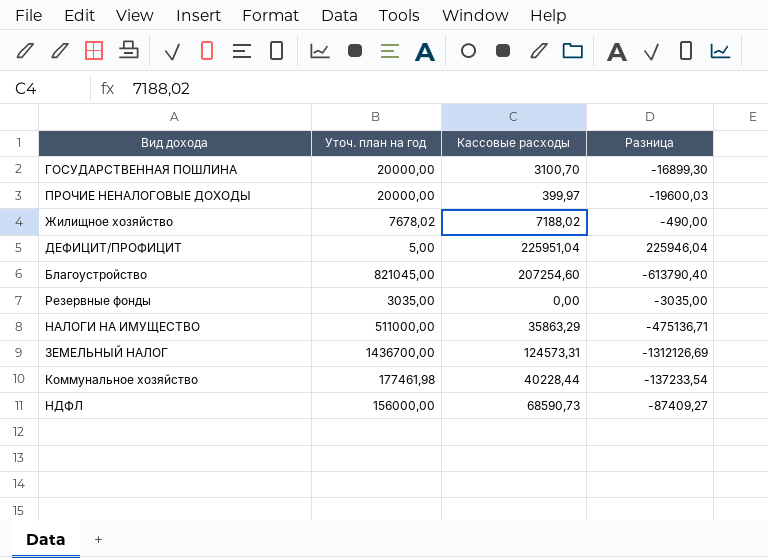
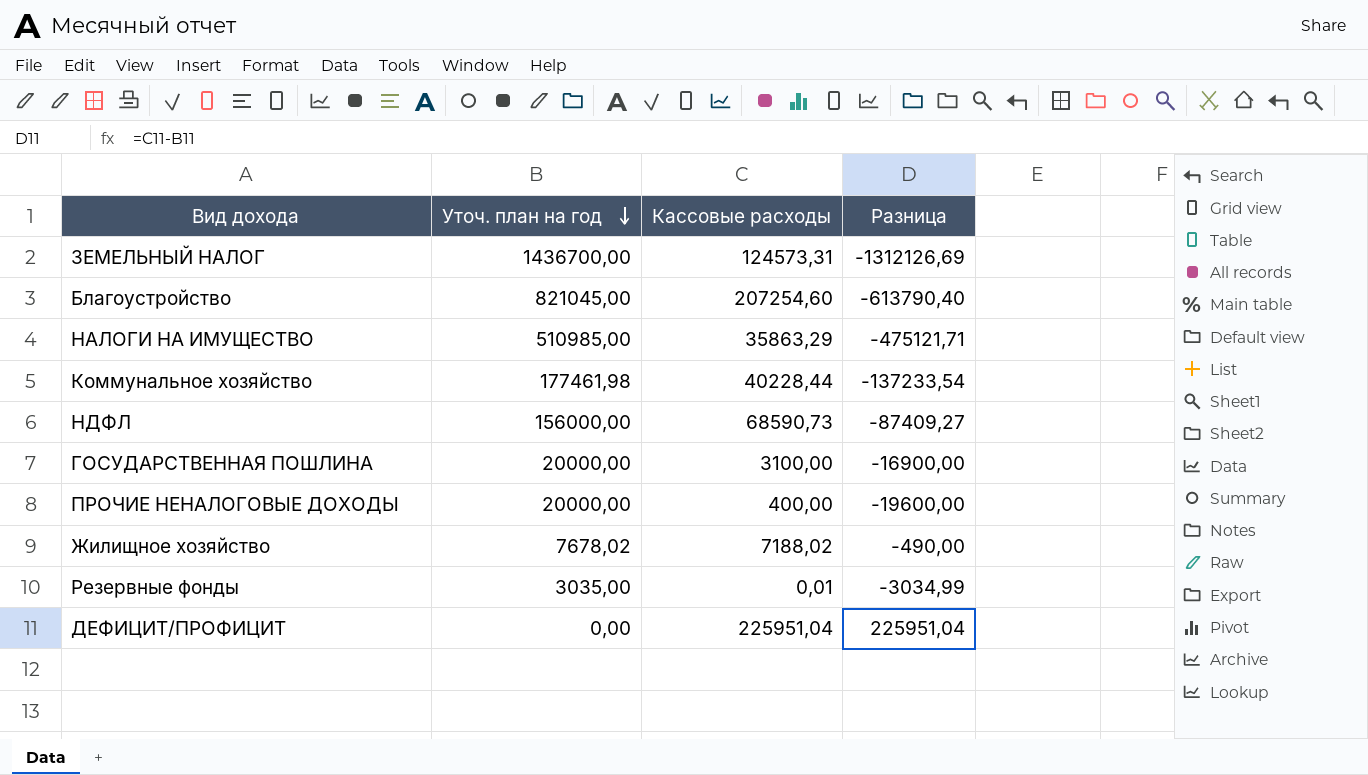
row order: none -> Уточ. план на год descending
НАЛОГИ НА ИМУЩЕСТВО | Уточ. план на год: 511000,00 -> 510985,00
НАЛОГИ НА ИМУЩЕСТВО | Разница: -475136,71 -> -475121,71
ГОСУДАРСТВЕННАЯ ПОШЛИНА | Кассовые расходы: 3100,70 -> 3100,00
ГОСУДАРСТВЕННАЯ ПОШЛИНА | Разница: -16899,30 -> -16900,00
ПРОЧИЕ НЕНАЛОГОВЫЕ ДОХОДЫ | Кассовые расходы: 399,97 -> 400,00
ПРОЧИЕ НЕНАЛОГОВЫЕ ДОХОДЫ | Разница: -19600,03 -> -19600,00
Резервные фонды | Кассовые расходы: 0,00 -> 0,01
Резервные фонды | Разница: -3035,00 -> -3034,99
ДЕФИЦИТ/ПРОФИЦИТ | Уточ. план на год: 5,00 -> 0,00
ДЕФИЦИТ/ПРОФИЦИТ | Разница: 225946,04 -> 225951,04

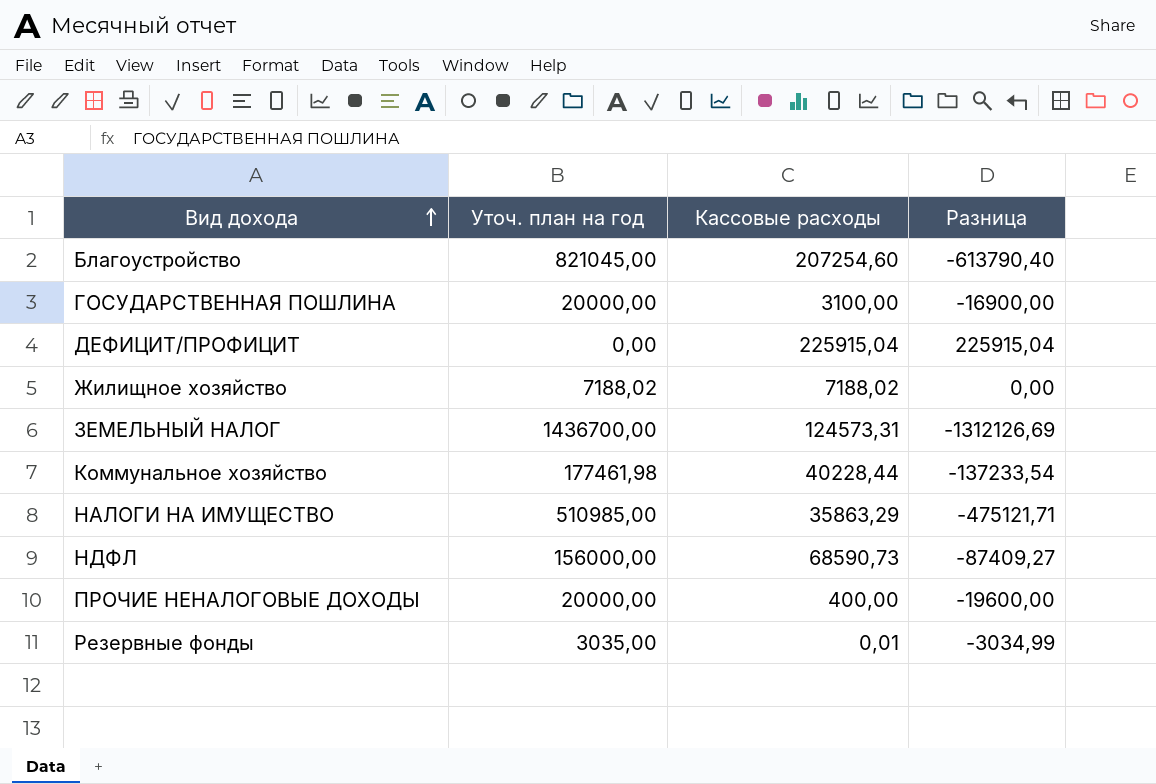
row order: Уточ. план на год descending -> Вид дохода ascending
ДЕФИЦИТ/ПРОФИЦИТ | Кассовые расходы: 225951,04 -> 225915,04
ДЕФИЦИТ/ПРОФИЦИТ | Разница: 225951,04 -> 225915,04
Жилищное хозяйство | Уточ. план на год: 7678,02 -> 7188,02
Жилищное хозяйство | Разница: -490,00 -> 0,00

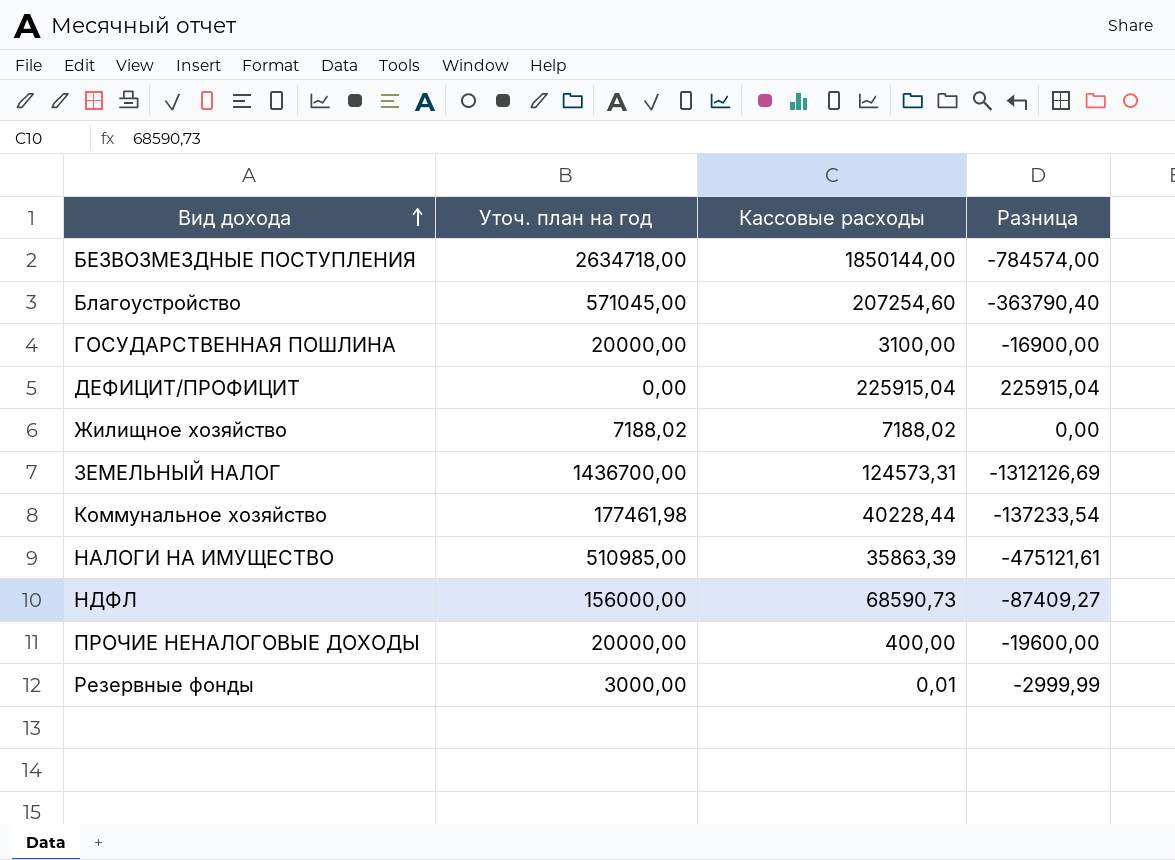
row БЕЗВОЗМЕЗДНЫЕ ПОСТУПЛЕНИЯ: none -> 2634718,00 | 1850144,00 | -784574,00
Благоустройство | Уточ. план на год: 821045,00 -> 571045,00
Благоустройство | Разница: -613790,40 -> -363790,40
НАЛОГИ НА ИМУЩЕСТВО | Кассовые расходы: 35863,29 -> 35863,39
НАЛОГИ НА ИМУЩЕСТВО | Разница: -475121,71 -> -475121,61
Резервные фонды | Уточ. план на год: 3035,00 -> 3000,00
Резервные фонды | Разница: -3034,99 -> -2999,99

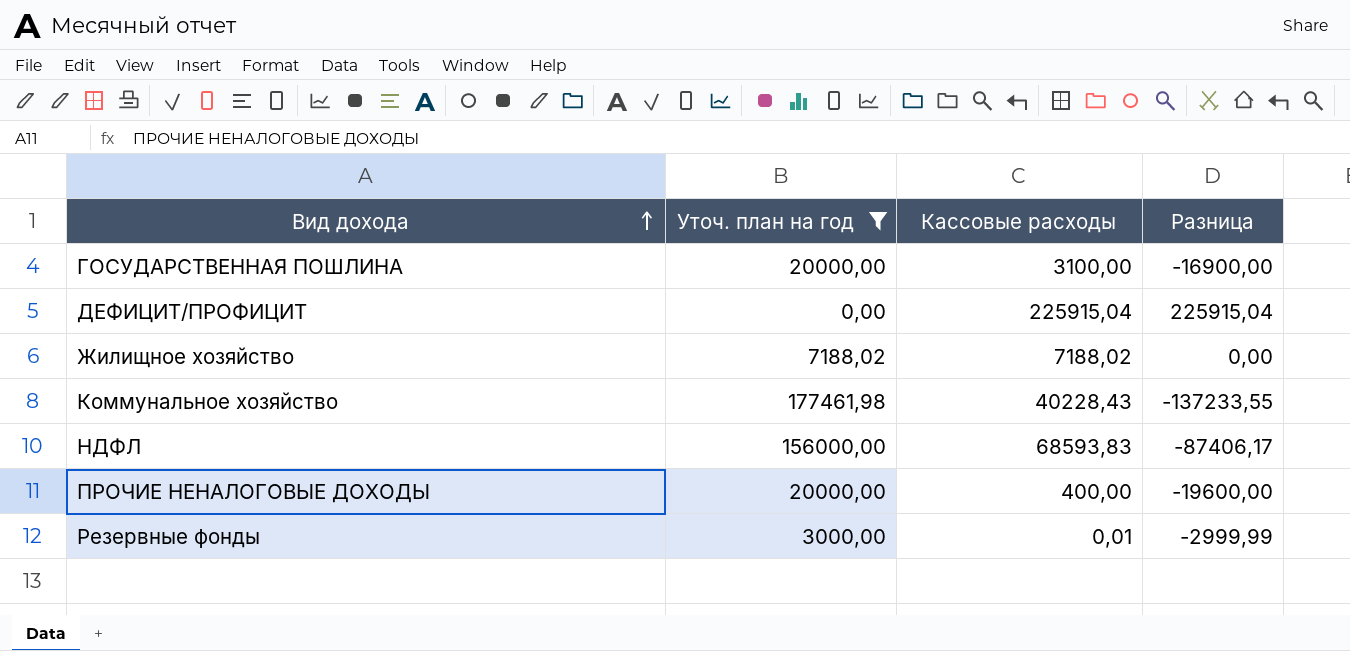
filter: none -> Уточ. план на год <= 177461,98
Коммунальное хозяйство | Кассовые расходы: 40228,44 -> 40228,43
Коммунальное хозяйство | Разница: -137233,54 -> -137233,55
НДФЛ | Кассовые расходы: 68590,73 -> 68593,83
НДФЛ | Разница: -87409,27 -> -87406,17

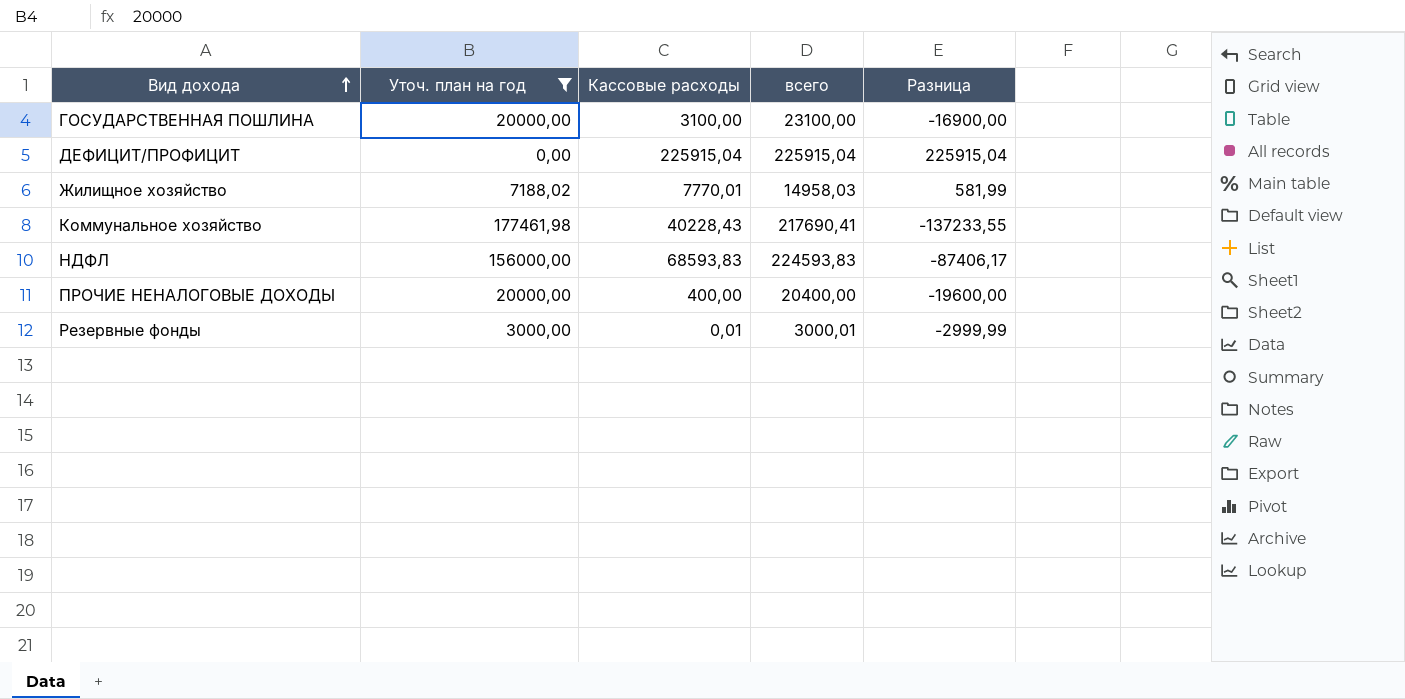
column всего | formula: none -> [Уточ. план на год] + [Кассовые расходы]
Жилищное хозяйство | Кассовые расходы: 7188,02 -> 7770,01
Жилищное хозяйство | Разница: 0,00 -> 581,99

